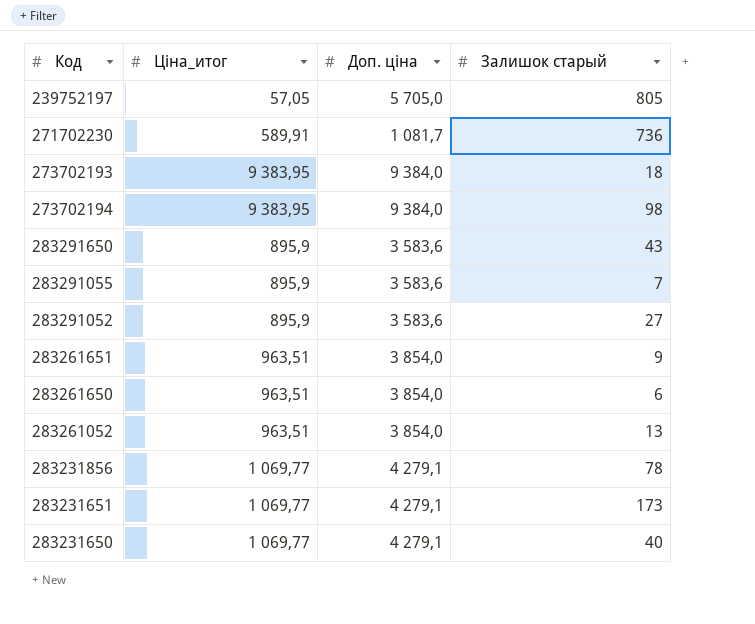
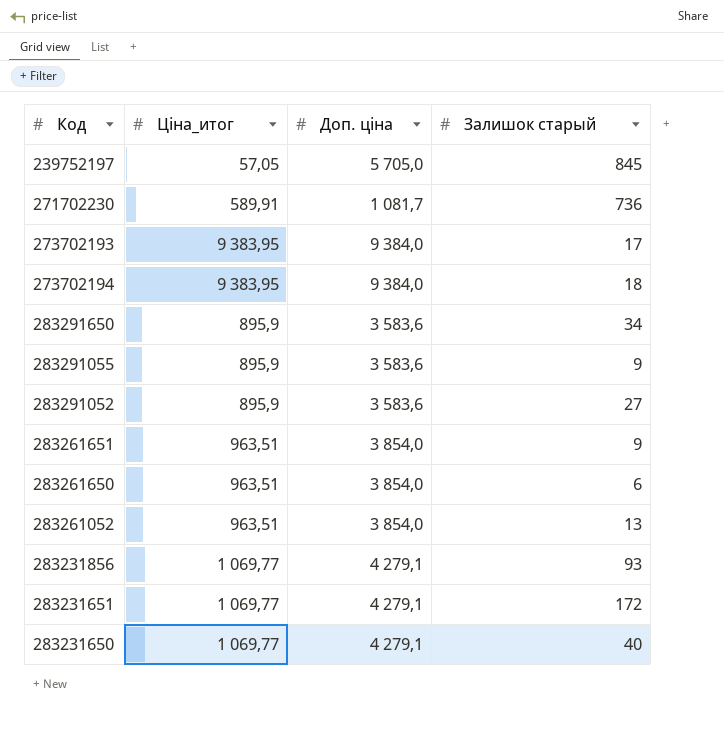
239752197 | Залишок старый: 805 -> 845
273702193 | Залишок старый: 18 -> 17
273702194 | Залишок старый: 98 -> 18
283291650 | Залишок старый: 43 -> 34
283291055 | Залишок старый: 7 -> 9
283231856 | Залишок старый: 78 -> 93
283231651 | Залишок старый: 173 -> 172

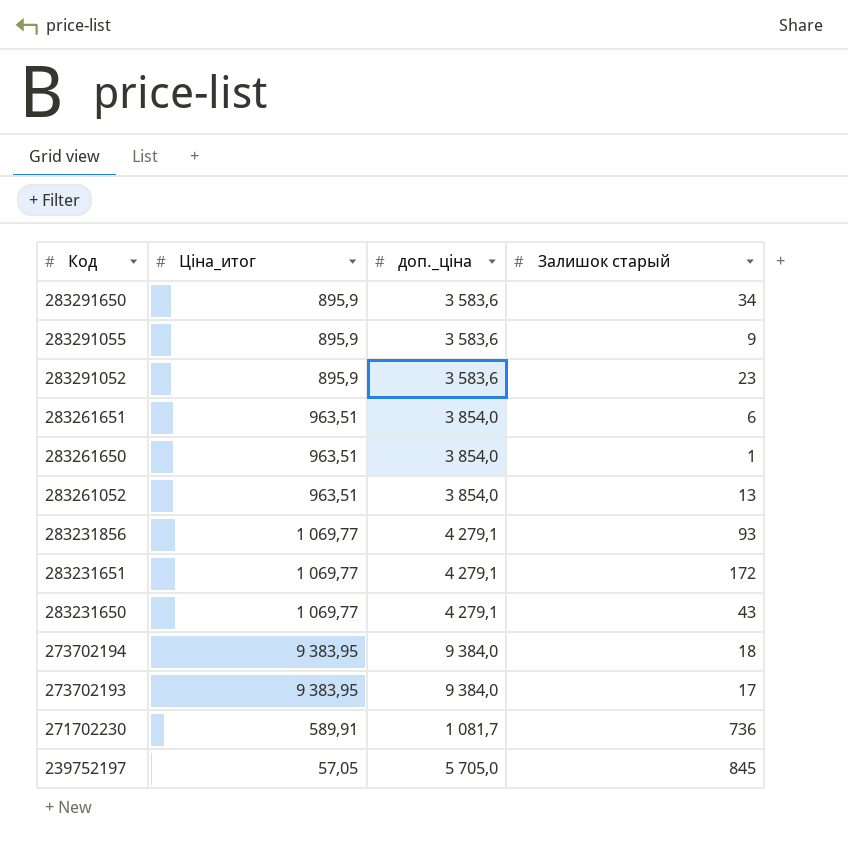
row order: none -> Код descending
column name: Доп. ціна -> доп._ціна
283291052 | Залишок старый: 27 -> 23
283261651 | Залишок старый: 9 -> 6
283261650 | Залишок старый: 6 -> 1
283231650 | Залишок старый: 40 -> 43

